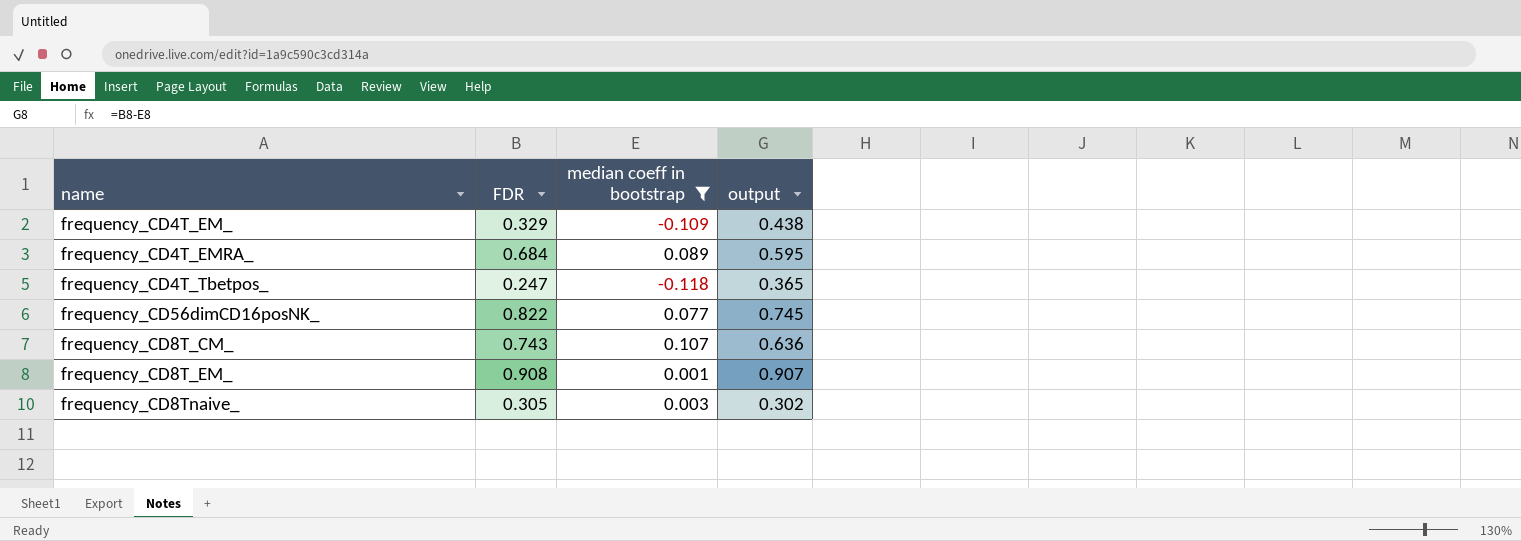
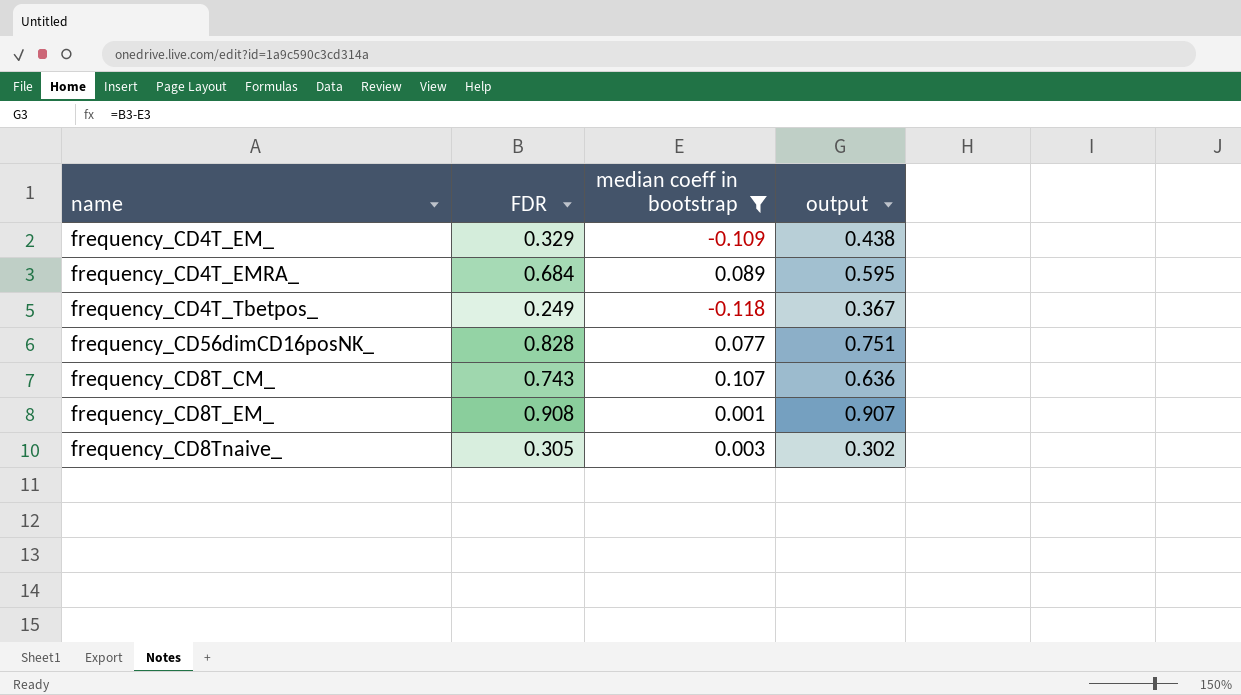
frequency_CD4T_Tbetpos_ | FDR: 0.247 -> 0.249
frequency_CD4T_Tbetpos_ | output: 0.365 -> 0.367
frequency_CD56dimCD16posNK_ | FDR: 0.822 -> 0.828
frequency_CD56dimCD16posNK_ | output: 0.745 -> 0.751

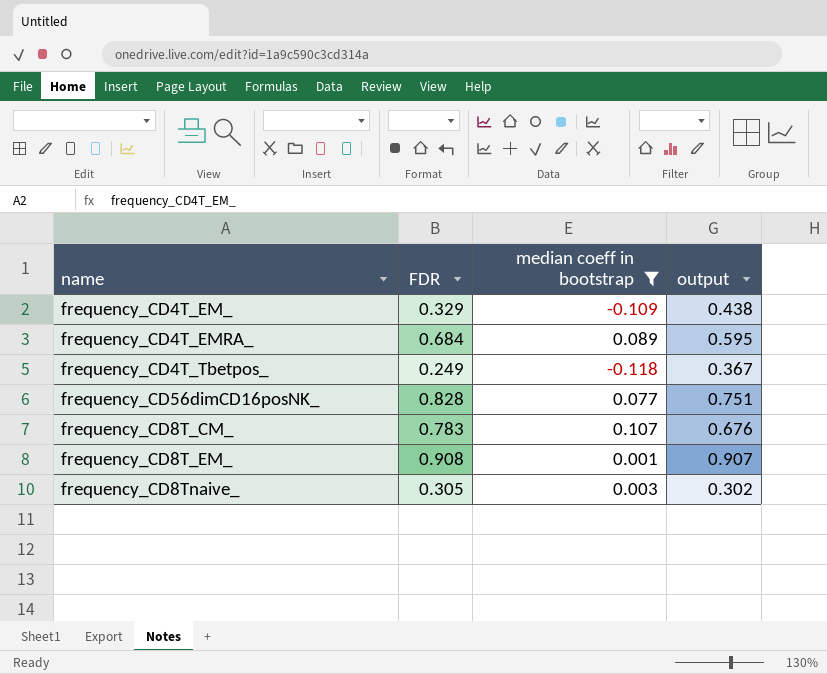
frequency_CD8T_CM_ | FDR: 0.743 -> 0.783
frequency_CD8T_CM_ | output: 0.636 -> 0.676

